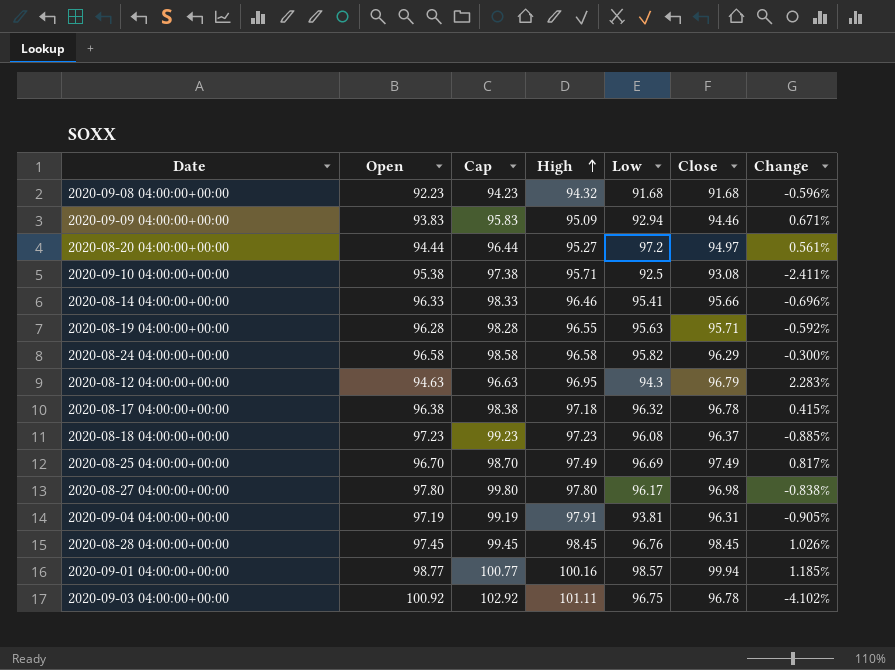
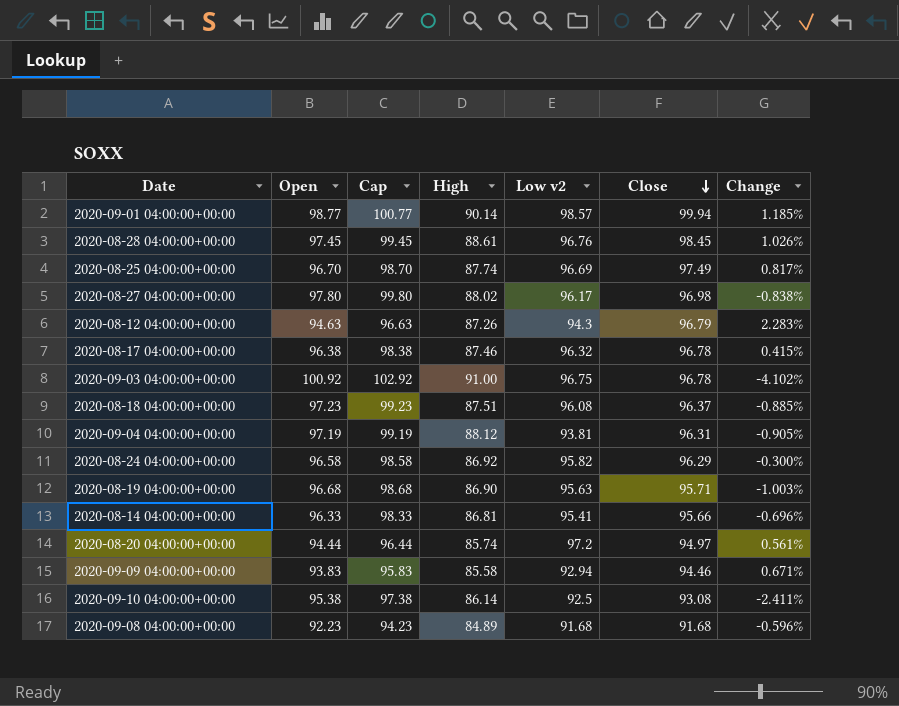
row order: High ascending -> Close descending
column name: Low -> Low v2
2020-09-01 04:00:00+00:00 | High: 100.16 -> 90.14
2020-08-28 04:00:00+00:00 | High: 98.45 -> 88.61
2020-08-25 04:00:00+00:00 | High: 97.49 -> 87.74
2020-08-27 04:00:00+00:00 | High: 97.80 -> 88.02
2020-08-12 04:00:00+00:00 | High: 96.95 -> 87.26
2020-08-17 04:00:00+00:00 | High: 97.18 -> 87.46
2020-09-03 04:00:00+00:00 | High: 101.11 -> 91.00
2020-08-18 04:00:00+00:00 | High: 97.23 -> 87.51
2020-09-04 04:00:00+00:00 | High: 97.91 -> 88.12
2020-08-24 04:00:00+00:00 | High: 96.58 -> 86.92
2020-08-19 04:00:00+00:00 | Open: 96.28 -> 96.68
2020-08-19 04:00:00+00:00 | Cap: 98.28 -> 98.68
2020-08-19 04:00:00+00:00 | High: 96.55 -> 86.90
2020-08-19 04:00:00+00:00 | Change: -0.592% -> -1.003%
2020-08-14 04:00:00+00:00 | High: 96.46 -> 86.81
2020-08-20 04:00:00+00:00 | High: 95.27 -> 85.74
2020-09-09 04:00:00+00:00 | High: 95.09 -> 85.58
2020-09-10 04:00:00+00:00 | High: 95.71 -> 86.14
2020-09-08 04:00:00+00:00 | High: 94.32 -> 84.89

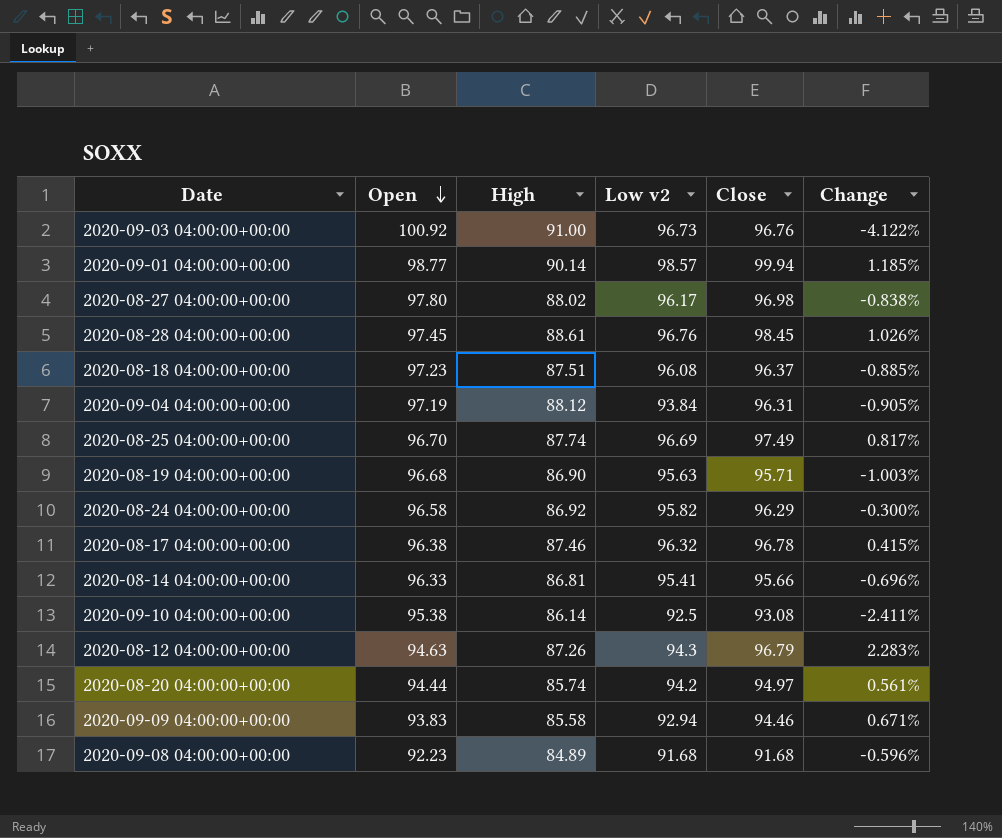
row order: Close descending -> Open descending
column Cap | formula: [Open] + 2 -> none
2020-09-03 04:00:00+00:00 | Low v2: 96.75 -> 96.73
2020-09-03 04:00:00+00:00 | Close: 96.78 -> 96.76
2020-09-03 04:00:00+00:00 | Change: -4.102% -> -4.122%
2020-09-04 04:00:00+00:00 | Low v2: 93.81 -> 93.84
2020-08-20 04:00:00+00:00 | Low v2: 97.2 -> 94.2

